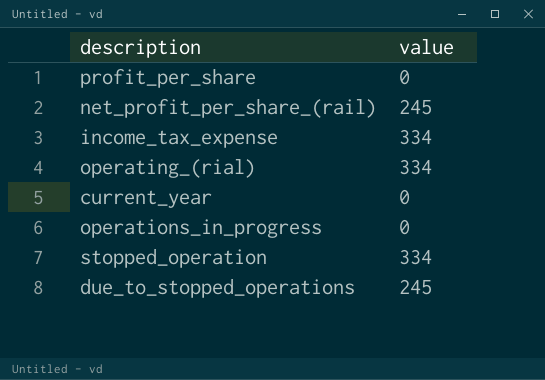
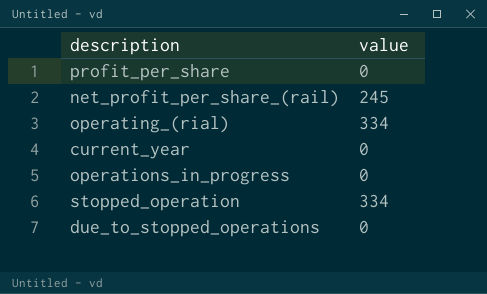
row income_tax_expense: 334 -> none
due_to_stopped_operations | value: 245 -> 0

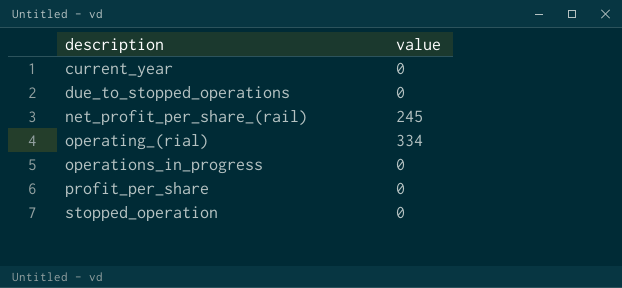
row order: none -> description ascending
stopped_operation | value: 334 -> 0

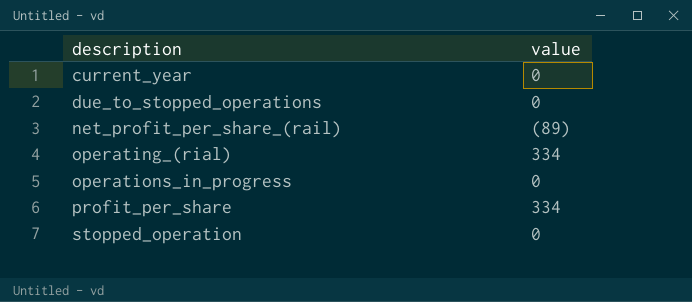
net_profit_per_share_(rail) | value: 245 -> (89)
profit_per_share | value: 0 -> 334

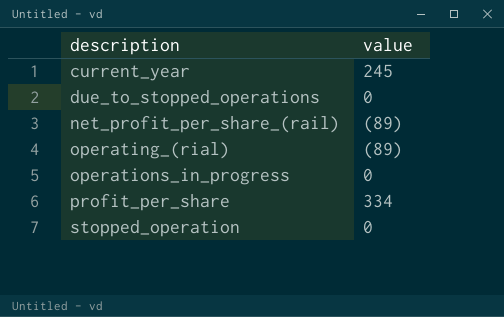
current_year | value: 0 -> 245
operating_(rial) | value: 334 -> (89)

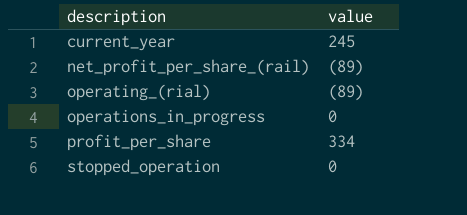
row due_to_stopped_operations: 0 -> none

